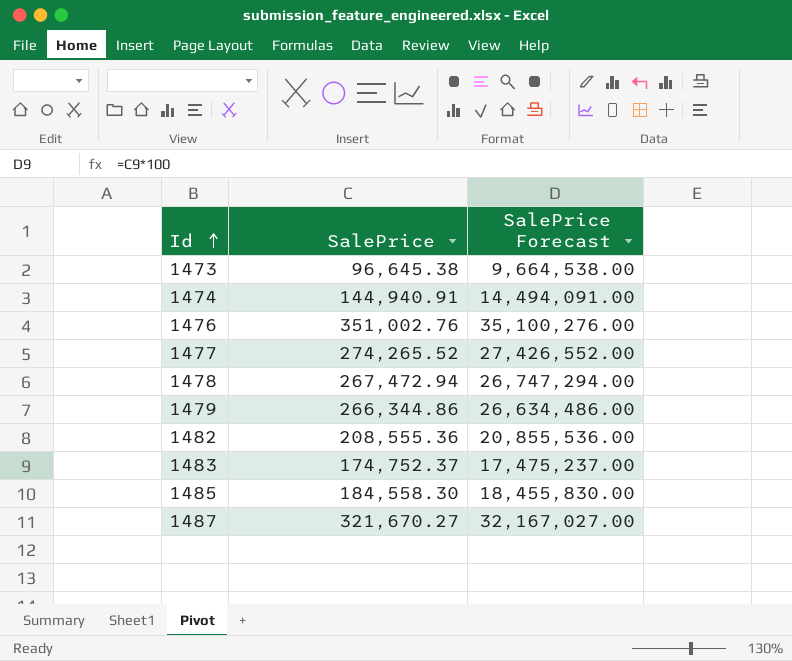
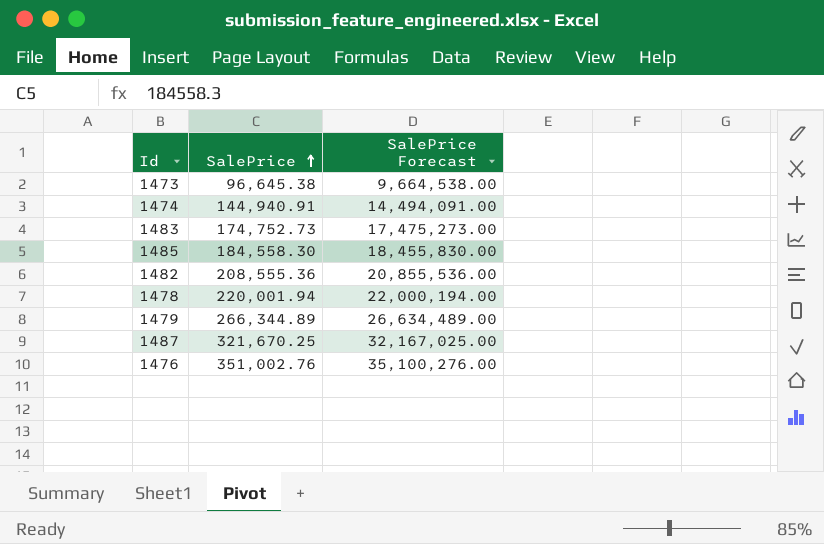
row order: Id ascending -> SalePrice ascending
row 1477: 274,265.52 | 27,426,552.00 -> none
1483 | SalePrice: 174,752.37 -> 174,752.73
1483 | SalePrice Forecast: 17,475,237.00 -> 17,475,273.00
1478 | SalePrice: 267,472.94 -> 220,001.94
1478 | SalePrice Forecast: 26,747,294.00 -> 22,000,194.00
1479 | SalePrice: 266,344.86 -> 266,344.89
1479 | SalePrice Forecast: 26,634,486.00 -> 26,634,489.00
1487 | SalePrice: 321,670.27 -> 321,670.25
1487 | SalePrice Forecast: 32,167,027.00 -> 32,167,025.00

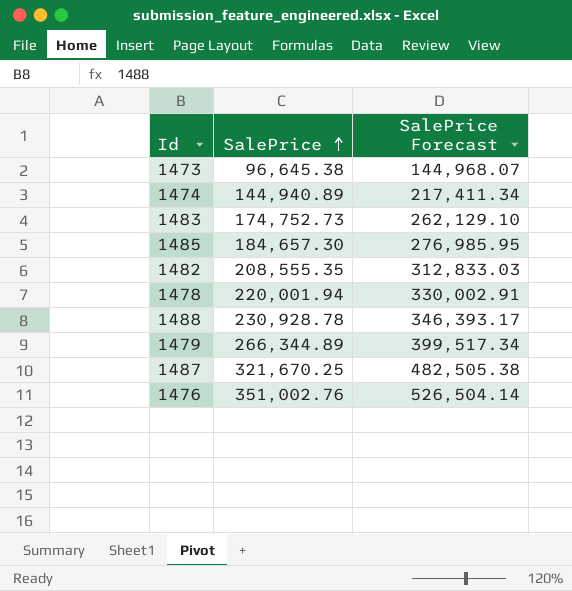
column SalePrice Forecast | formula: [SalePrice] * 100 -> [SalePrice] * 1.5
1474 | SalePrice: 144,940.91 -> 144,940.89
1485 | SalePrice: 184,558.30 -> 184,657.30
1482 | SalePrice: 208,555.36 -> 208,555.35
row 1488: none -> 230,928.78 | 346,393.17

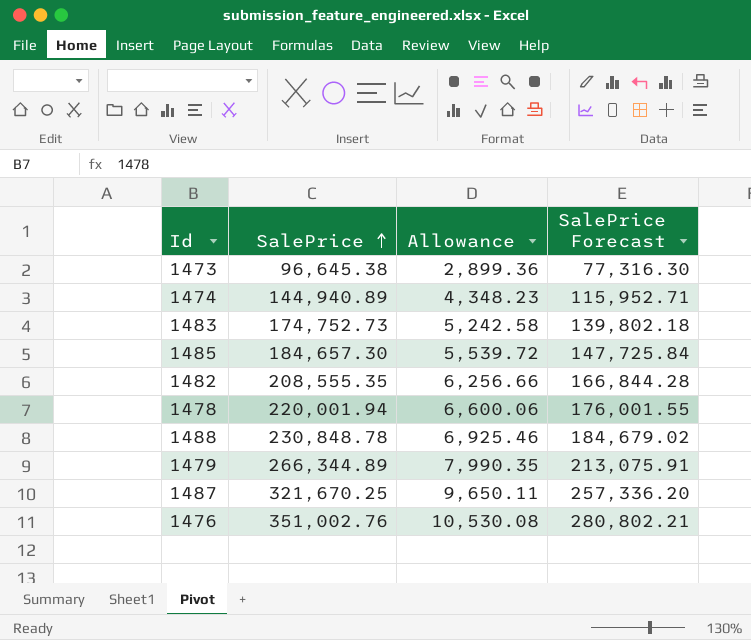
column Allowance | formula: none -> [SalePrice] * 0.03
column SalePrice Forecast | formula: [SalePrice] * 1.5 -> [SalePrice] * 0.8
1488 | SalePrice: 230,928.78 -> 230,848.78

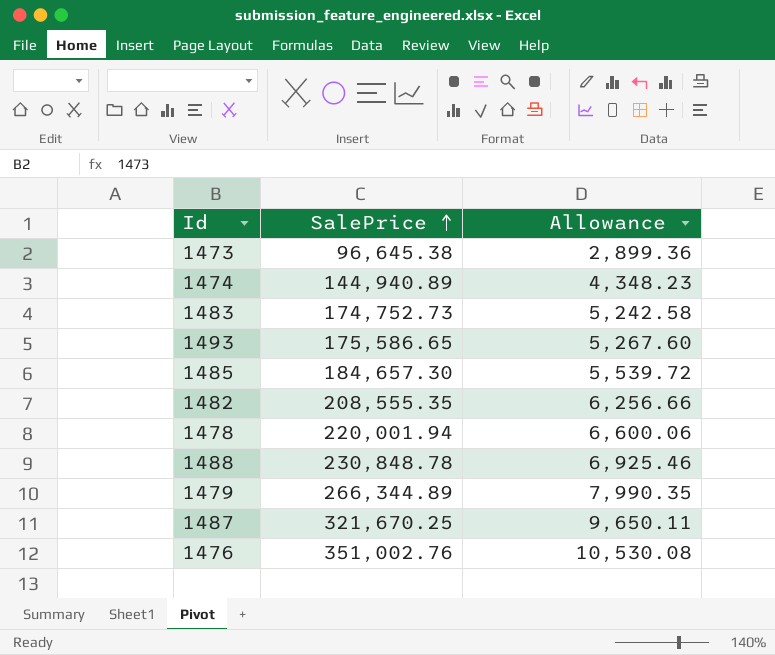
column SalePrice Forecast | formula: [SalePrice] * 0.8 -> none
row 1493: none -> 175,586.65 | 5,267.60

